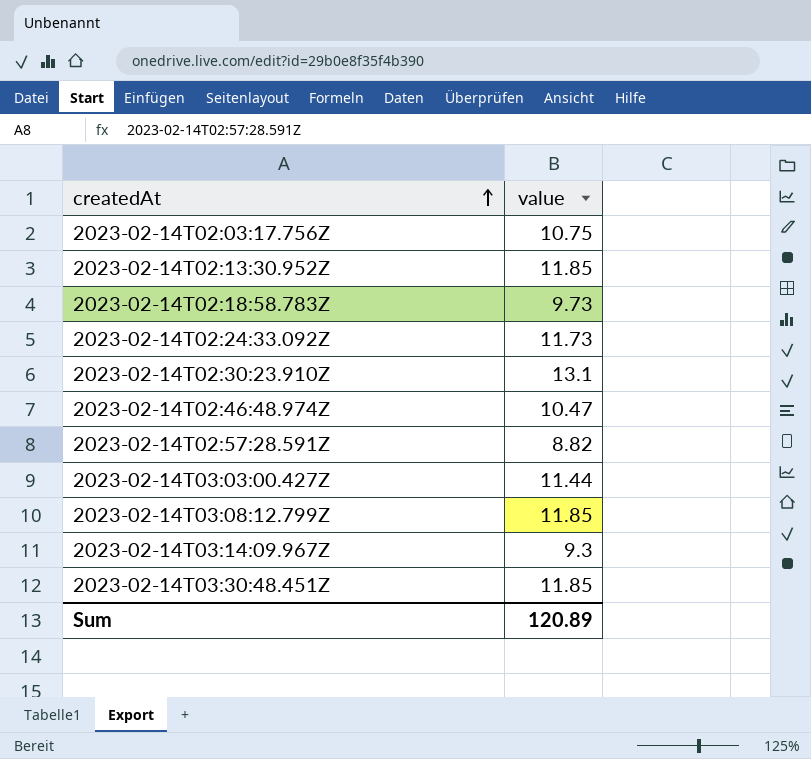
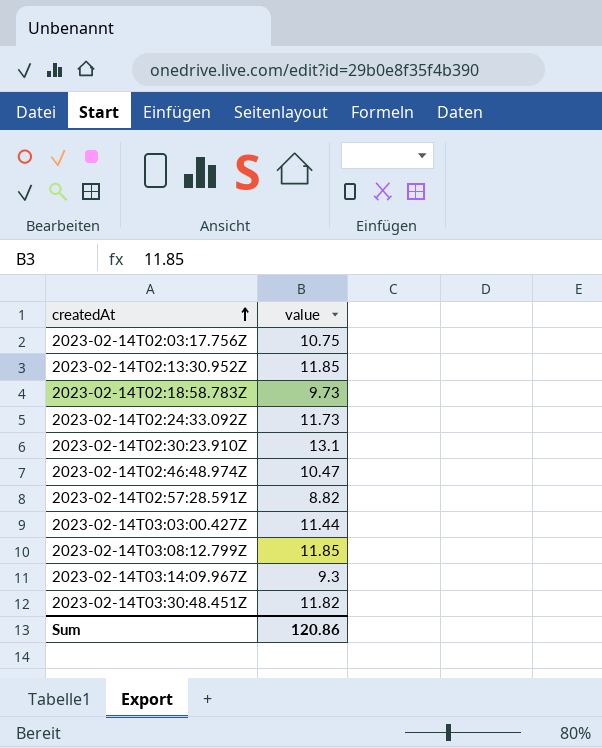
2023-02-14T03:30:48.451Z | value: 11.85 -> 11.82
Sum | value: 120.89 -> 120.86

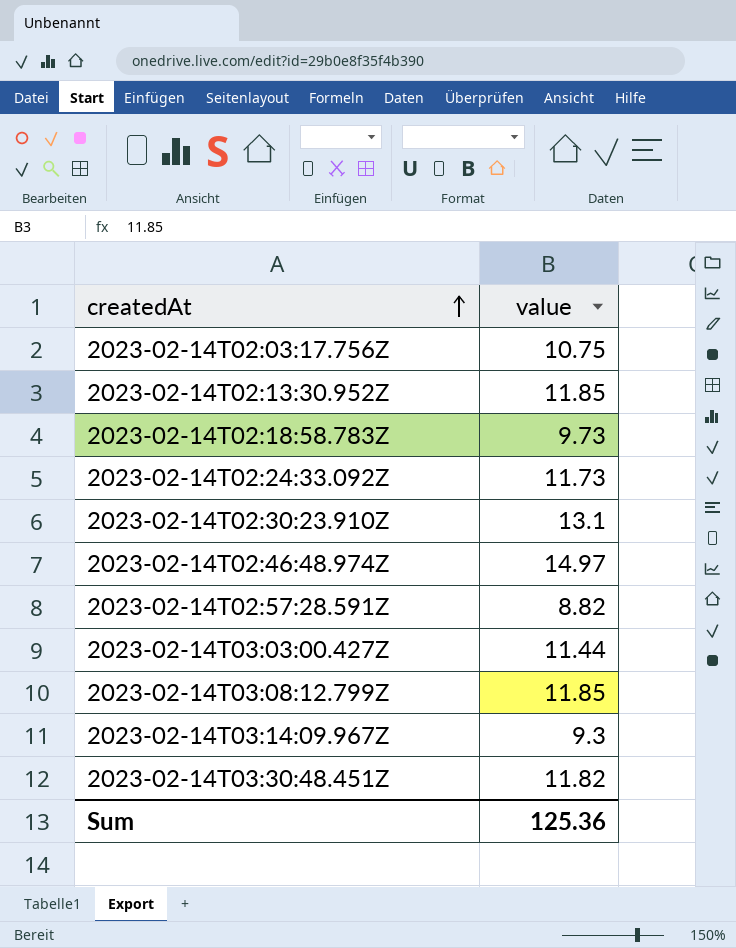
2023-02-14T02:46:48.974Z | value: 10.47 -> 14.97
Sum | value: 120.86 -> 125.36

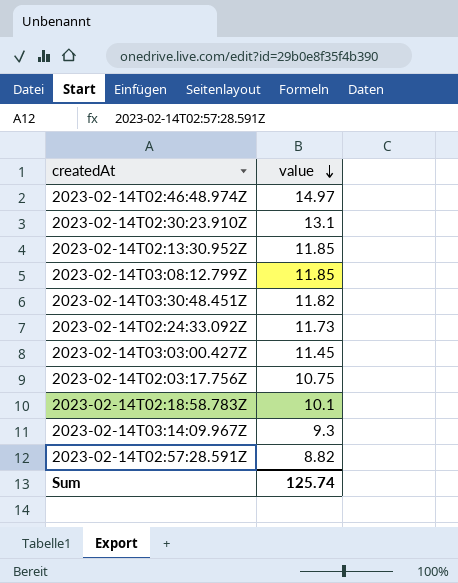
row order: createdAt ascending -> value descending
2023-02-14T03:03:00.427Z | value: 11.44 -> 11.45
2023-02-14T02:18:58.783Z | value: 9.73 -> 10.1
Sum | value: 125.36 -> 125.74

